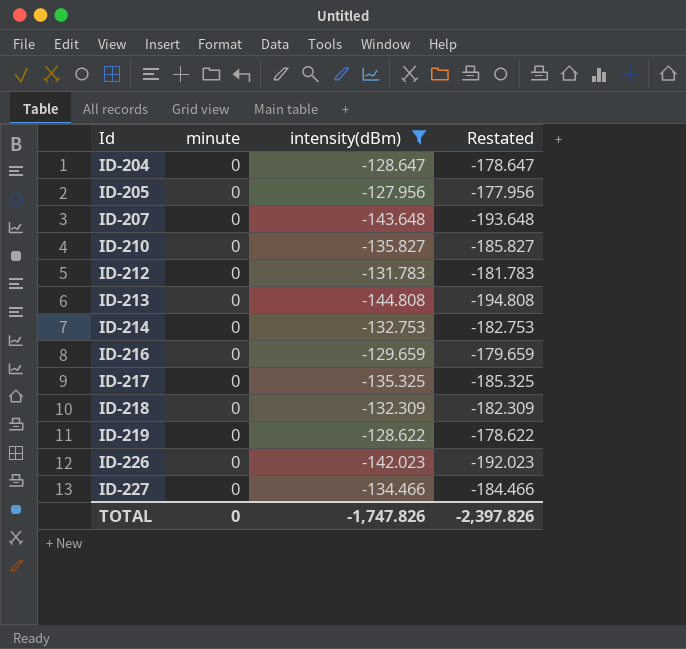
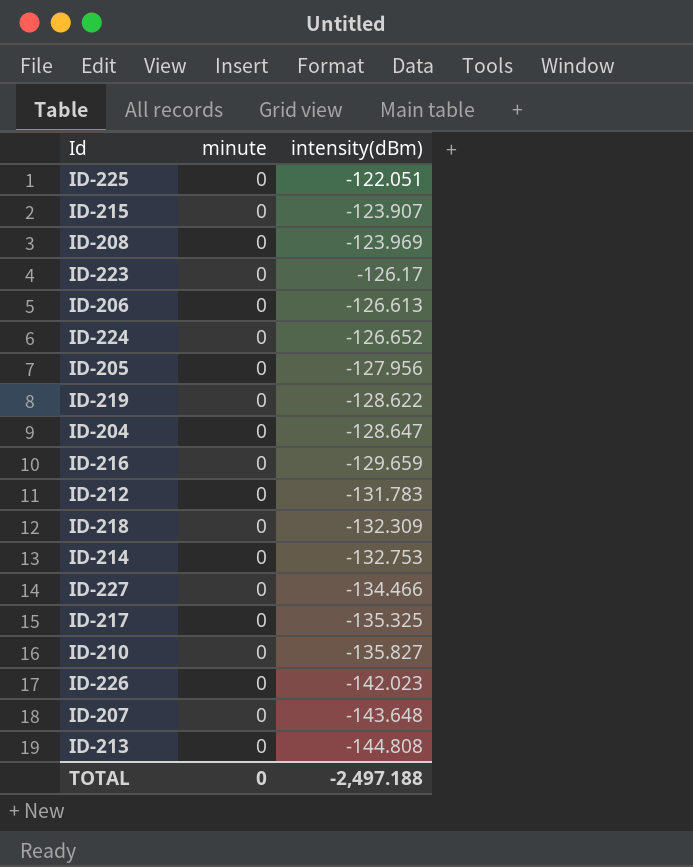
filter: intensity(dBm) <= -127.956 -> none
row order: Id ascending -> intensity(dBm) descending
column Restated | formula: [intensity(dBm)] - 50 -> none
TOTAL | intensity(dBm): -1,747.826 -> -2,497.188

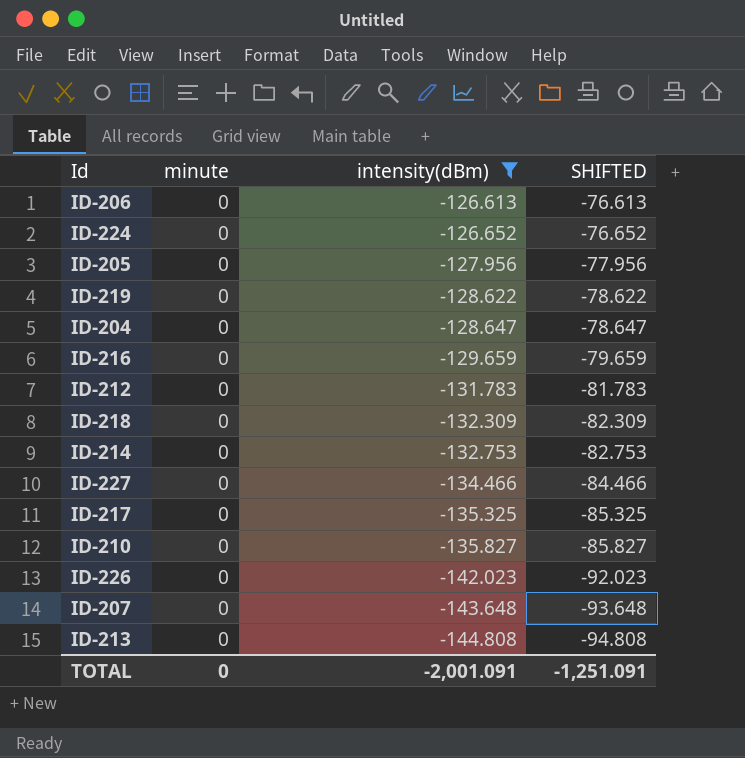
filter: none -> intensity(dBm) <= -126.613
column SHIFTED | formula: none -> [intensity(dBm)] + 50
TOTAL | intensity(dBm): -2,497.188 -> -2,001.091

